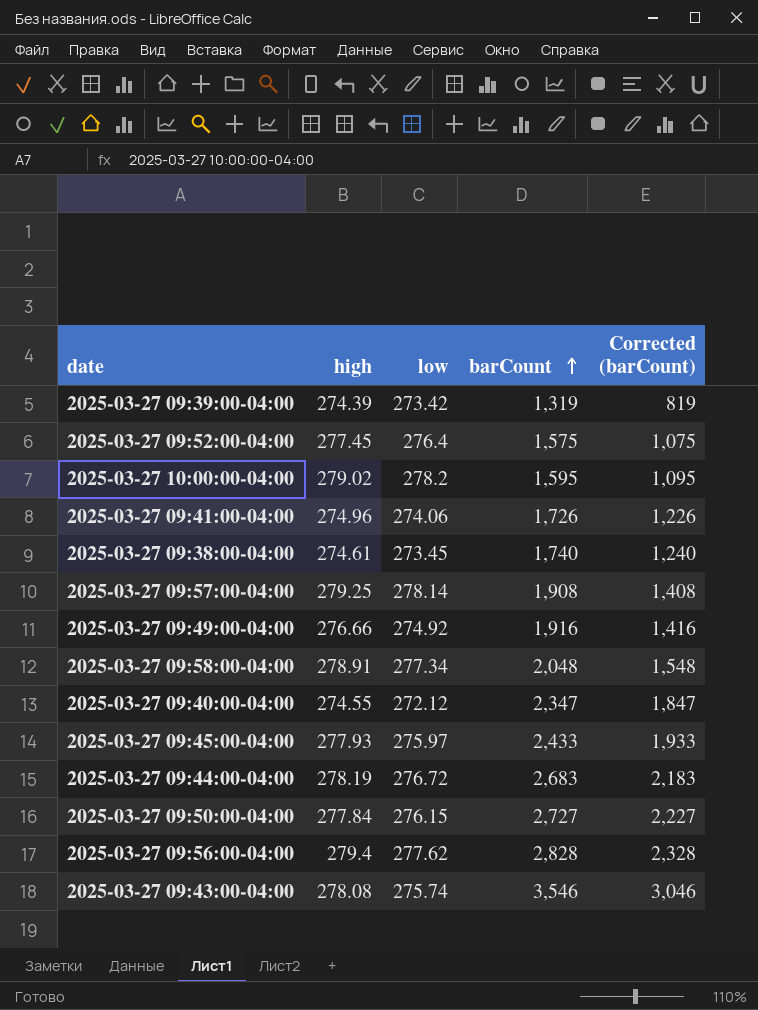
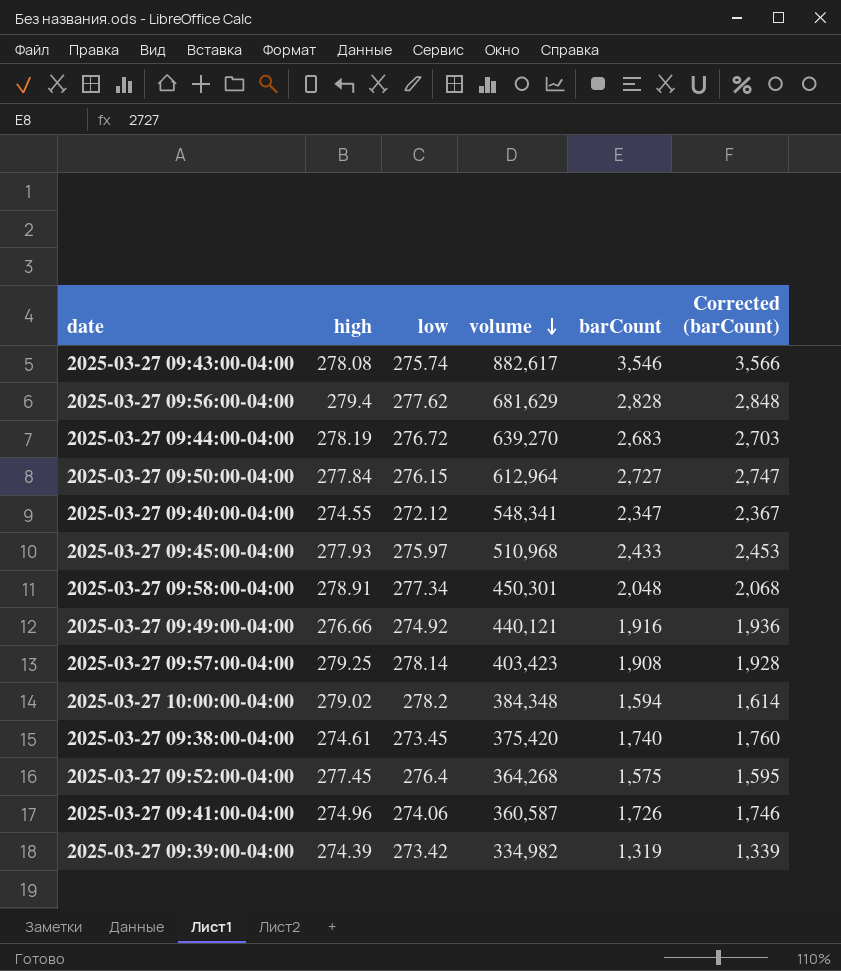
row order: barCount ascending -> volume descending
column volume | position: none -> 4
column Corrected (barCount) | formula: [barCount] - 500 -> [barCount] + 20
2025-03-27 10:00:00-04:00 | barCount: 1,595 -> 1,594

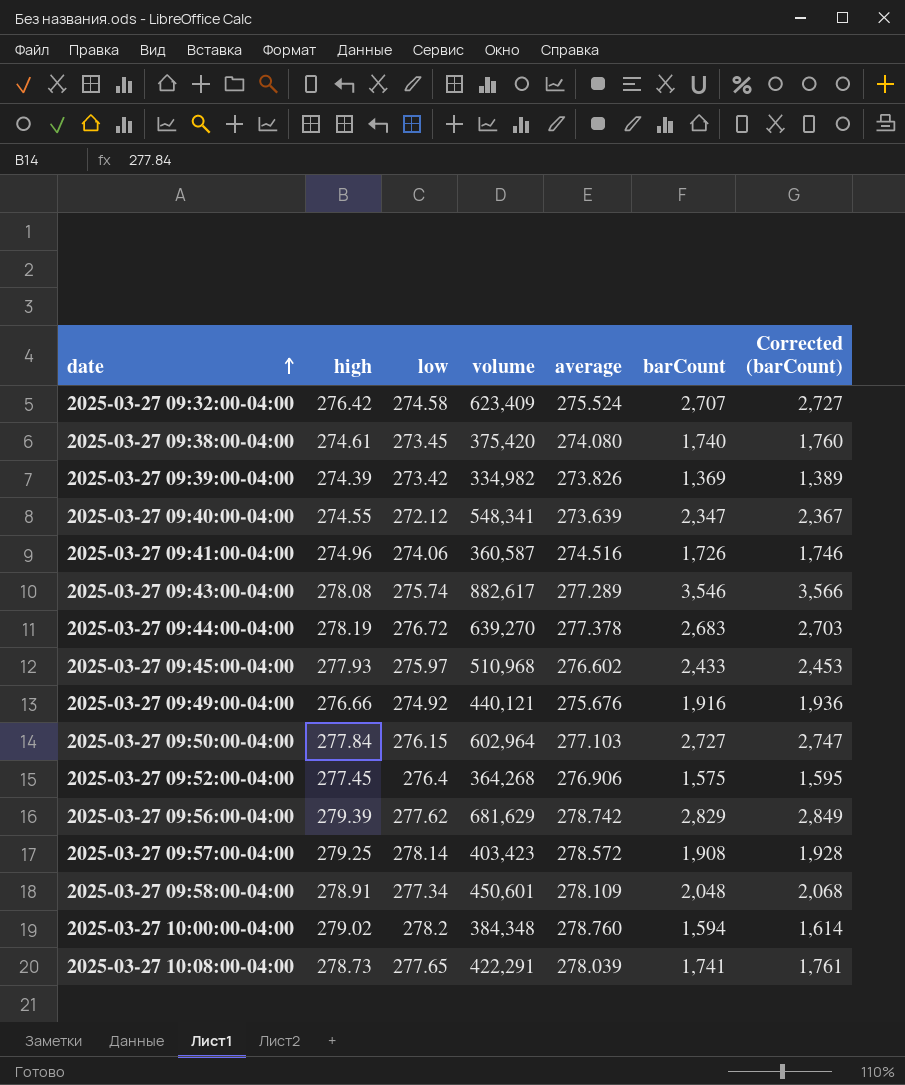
row order: volume descending -> date ascending
column average | position: none -> 5
row 2025-03-27 09:32:00-04:00: none -> 276.42 | 274.58 | 623,409 | 275.524 | 2,707 | 2,727
2025-03-27 09:39:00-04:00 | barCount: 1,319 -> 1,369
2025-03-27 09:39:00-04:00 | Corrected (barCount): 1,339 -> 1,389
2025-03-27 09:50:00-04:00 | volume: 612,964 -> 602,964
2025-03-27 09:56:00-04:00 | high: 279.4 -> 279.39
2025-03-27 09:56:00-04:00 | barCount: 2,828 -> 2,829
2025-03-27 09:56:00-04:00 | Corrected (barCount): 2,848 -> 2,849
2025-03-27 09:58:00-04:00 | volume: 450,301 -> 450,601
row 2025-03-27 10:08:00-04:00: none -> 278.73 | 277.65 | 422,291 | 278.039 | 1,741 | 1,761

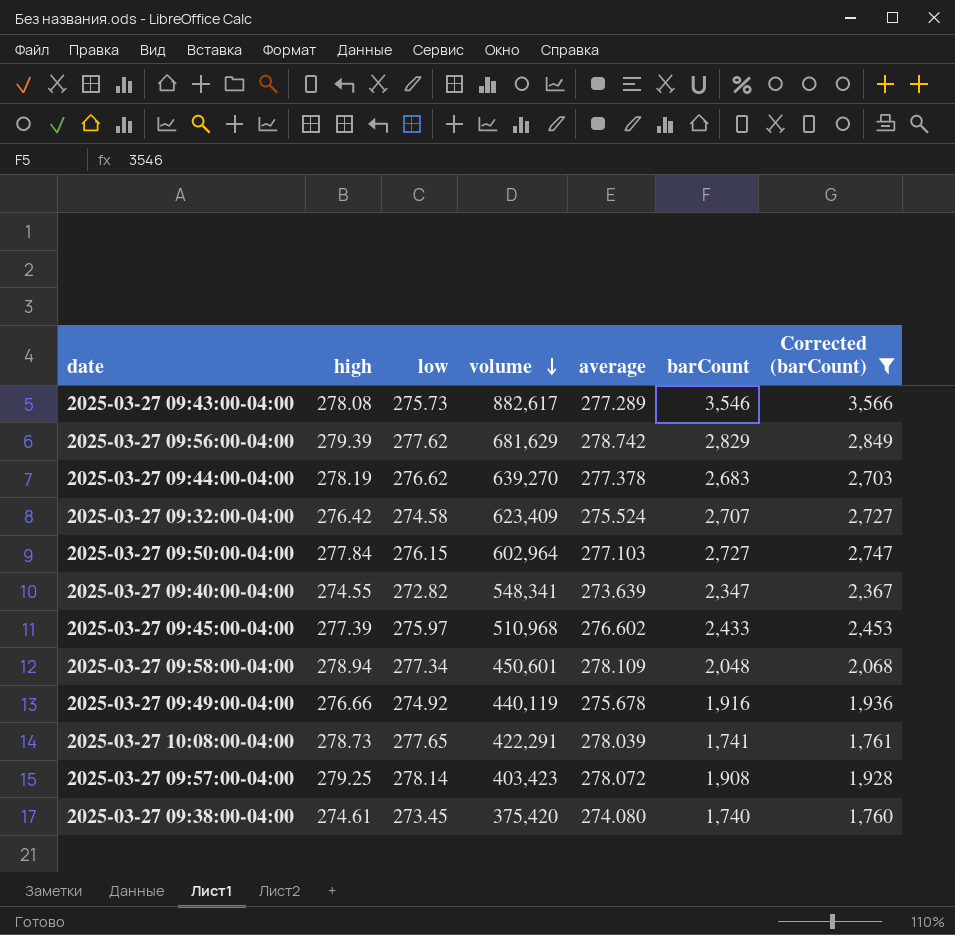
filter: none -> Corrected (barCount) >= 1,760
row order: date ascending -> volume descending
2025-03-27 09:43:00-04:00 | low: 275.74 -> 275.73
2025-03-27 09:44:00-04:00 | low: 276.72 -> 276.62
2025-03-27 09:40:00-04:00 | low: 272.12 -> 272.82
2025-03-27 09:45:00-04:00 | high: 277.93 -> 277.39
2025-03-27 09:58:00-04:00 | high: 278.91 -> 278.94
2025-03-27 09:49:00-04:00 | volume: 440,121 -> 440,119
2025-03-27 09:49:00-04:00 | average: 275.676 -> 275.678
2025-03-27 09:57:00-04:00 | average: 278.572 -> 278.072

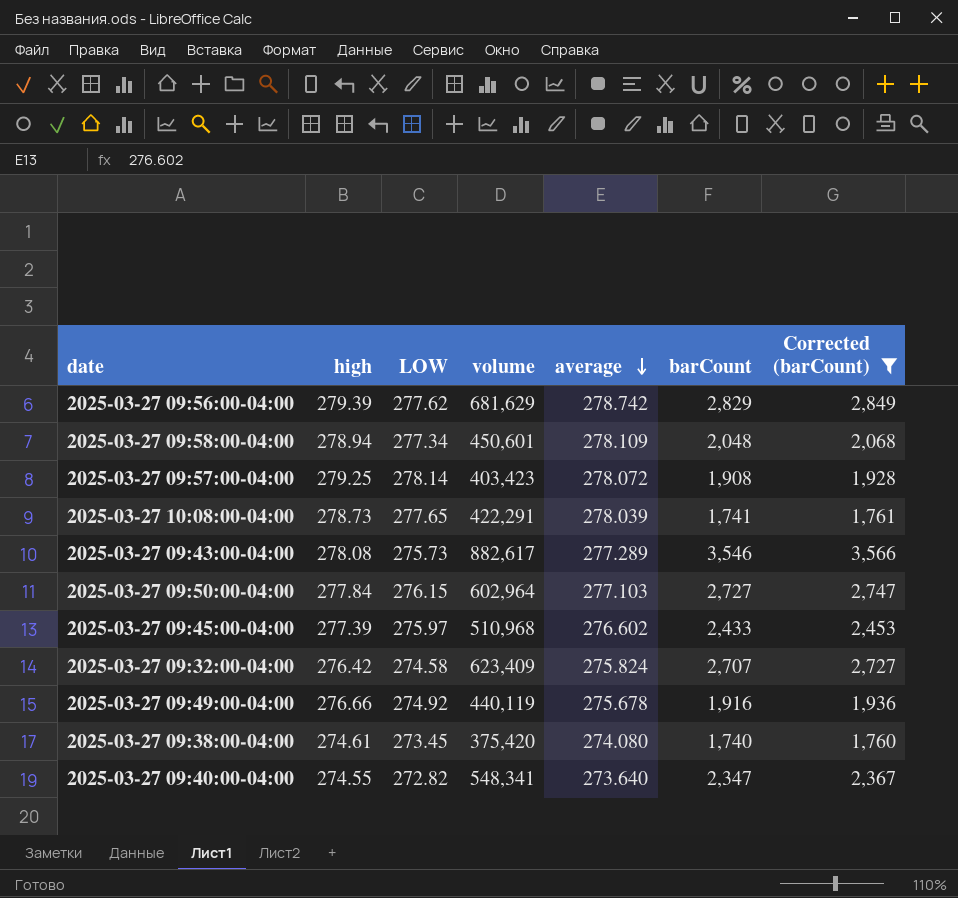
row order: volume descending -> average descending
column name: low -> LOW
row 2025-03-27 09:44:00-04:00: 278.19 | 276.62 | 639,270 | 277.378 | 2,683 | 2,703 -> none
2025-03-27 09:32:00-04:00 | average: 275.524 -> 275.824
2025-03-27 09:40:00-04:00 | average: 273.639 -> 273.640

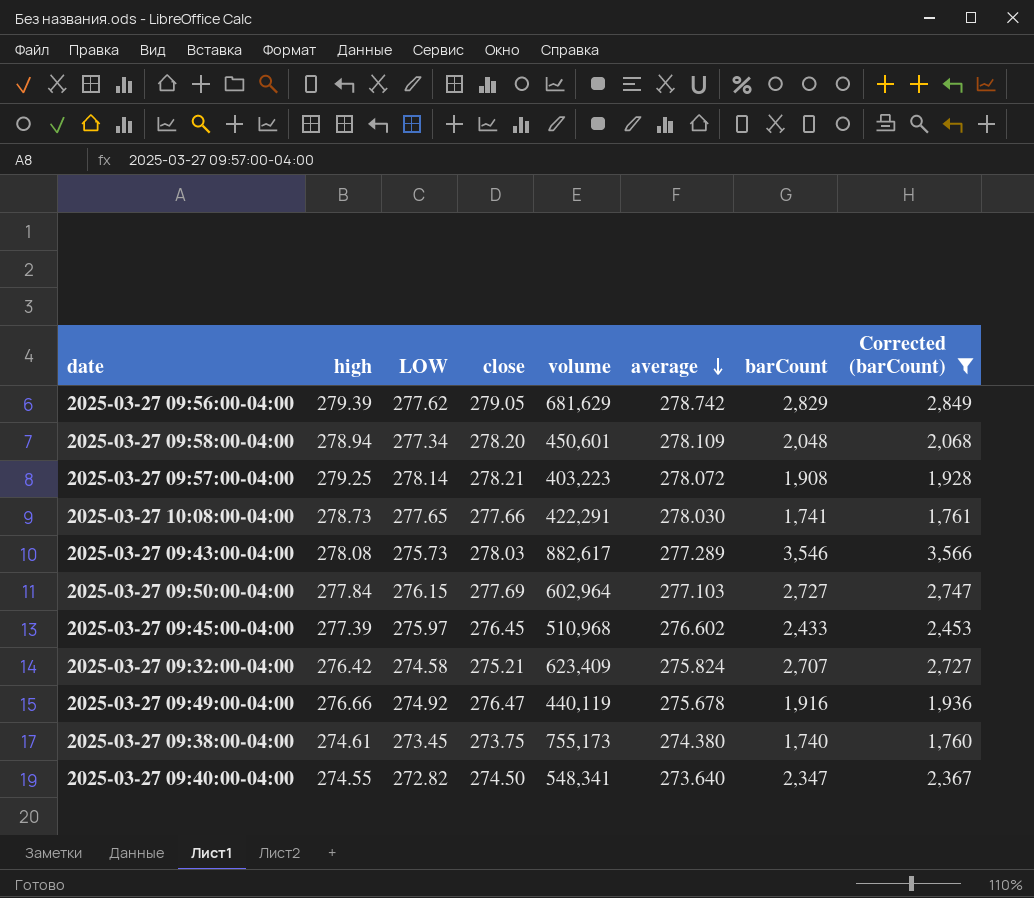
column close | position: none -> 4
2025-03-27 09:57:00-04:00 | volume: 403,423 -> 403,223
2025-03-27 10:08:00-04:00 | average: 278.039 -> 278.030
2025-03-27 09:38:00-04:00 | volume: 375,420 -> 755,173
2025-03-27 09:38:00-04:00 | average: 274.080 -> 274.380

